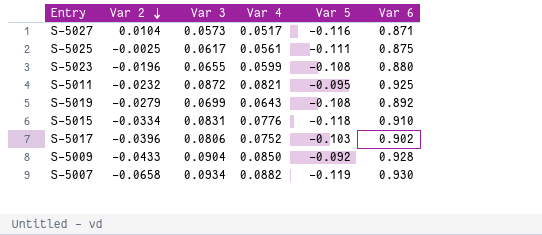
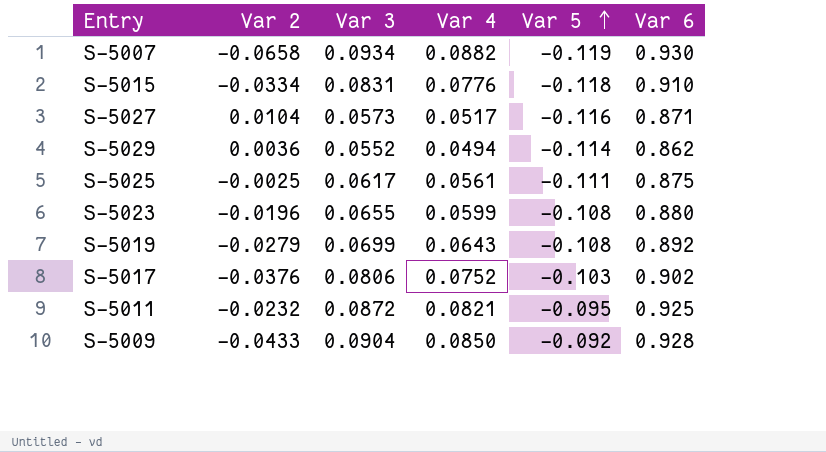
row order: Var 2 descending -> Var 5 ascending
row S-5029: none -> 0.0036 | 0.0552 | 0.0494 | -0.114 | 0.862
S-5017 | Var 2: -0.0396 -> -0.0376

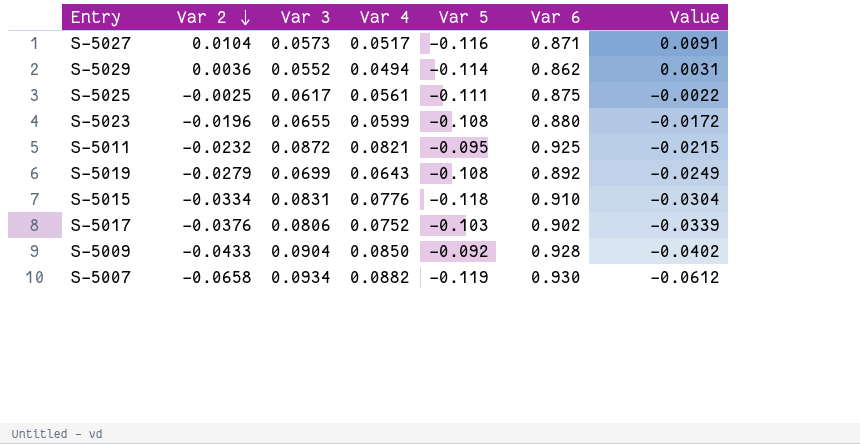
row order: Var 5 ascending -> Var 2 descending
column Value | formula: none -> [Var 2] * [Var 6]

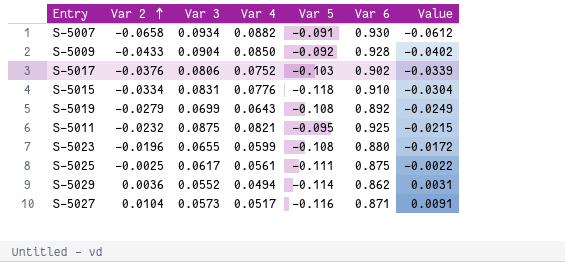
row order: Var 2 descending -> Var 2 ascending
S-5007 | Var 5: -0.119 -> -0.091
S-5011 | Var 3: 0.0872 -> 0.0875

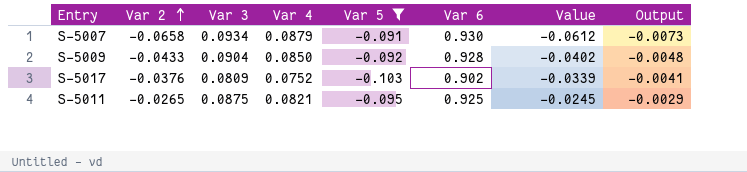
filter: none -> Var 5 >= -0.103
column Output | formula: none -> [Value] * 0.12
S-5007 | Var 4: 0.0882 -> 0.0879
S-5017 | Var 3: 0.0806 -> 0.0809
S-5011 | Var 2: -0.0232 -> -0.0265
S-5011 | Value: -0.0215 -> -0.0245

